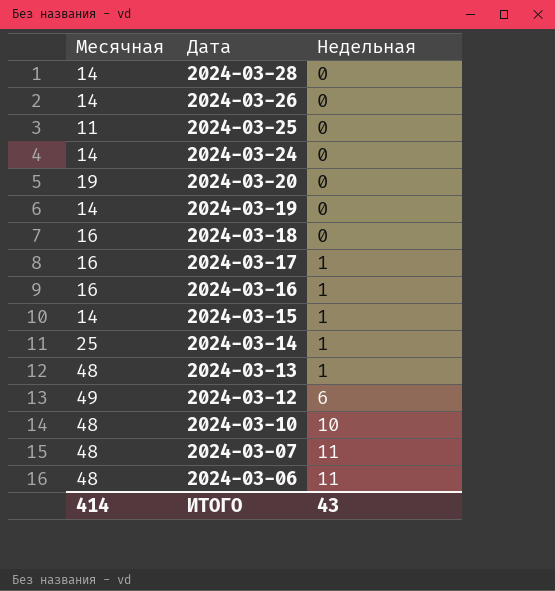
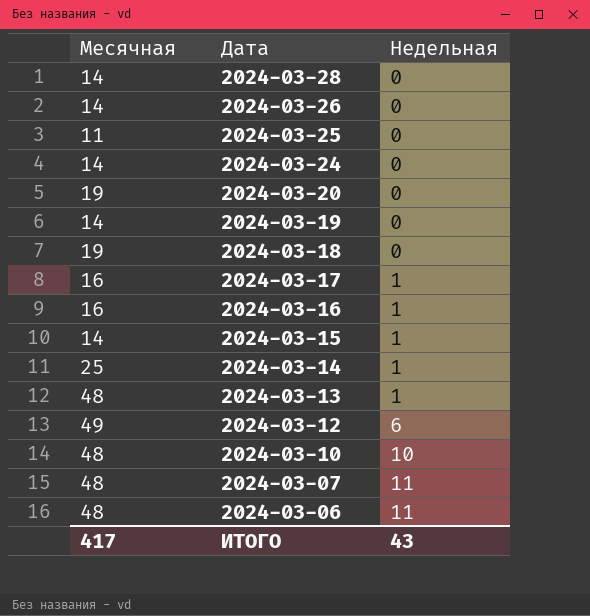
2024-03-18 | Месячная: 16 -> 19
ИТОГО | Месячная: 414 -> 417

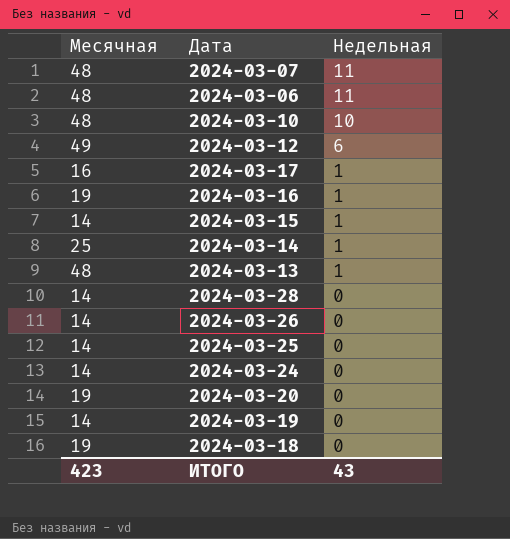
row order: Дата descending -> Недельная descending
2024-03-16 | Месячная: 16 -> 19
2024-03-25 | Месячная: 11 -> 14
ИТОГО | Месячная: 417 -> 423

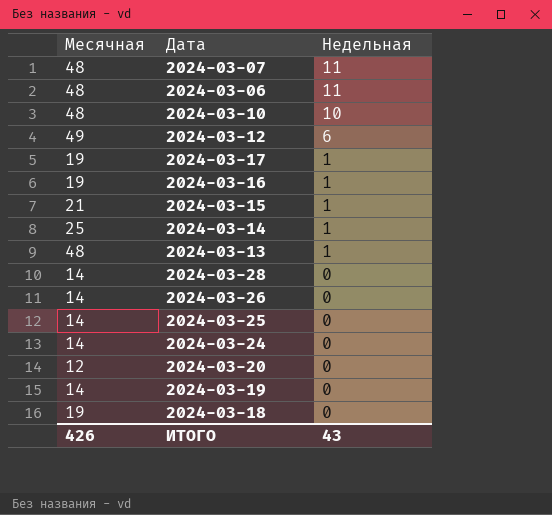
2024-03-17 | Месячная: 16 -> 19
2024-03-15 | Месячная: 14 -> 21
2024-03-20 | Месячная: 19 -> 12
ИТОГО | Месячная: 423 -> 426

